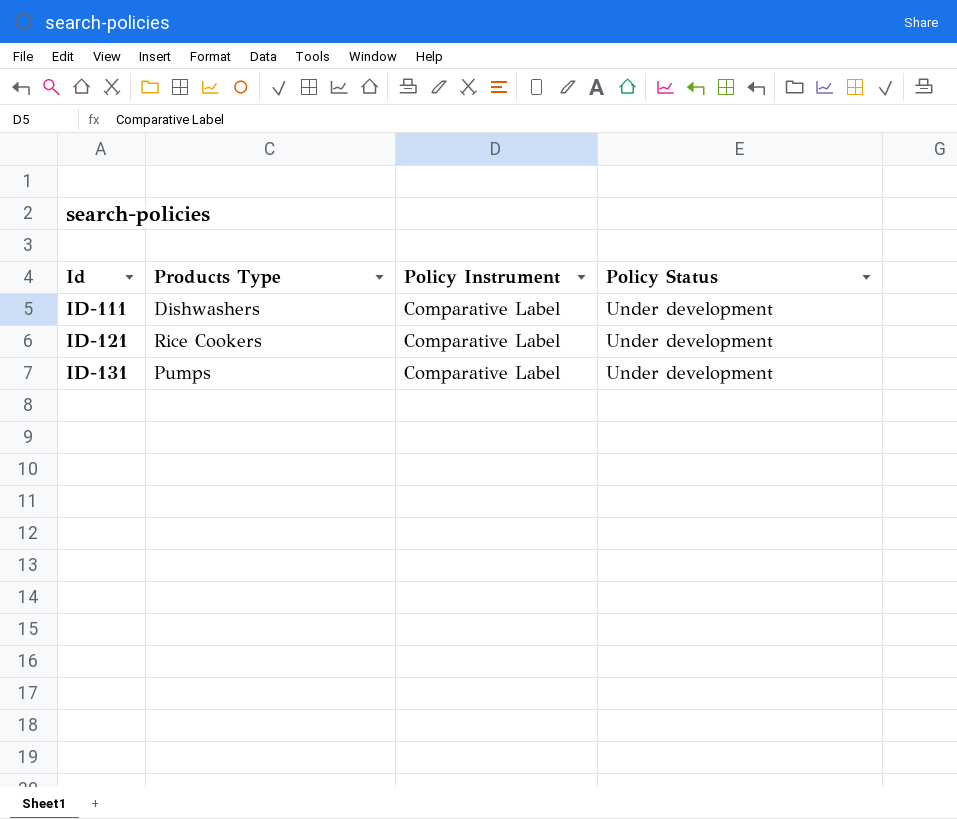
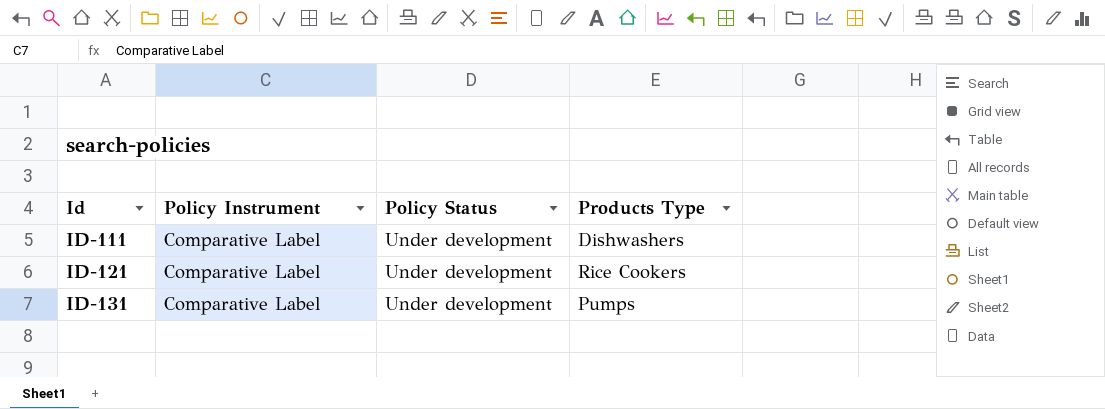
column Products Type | position: 2 -> 4

